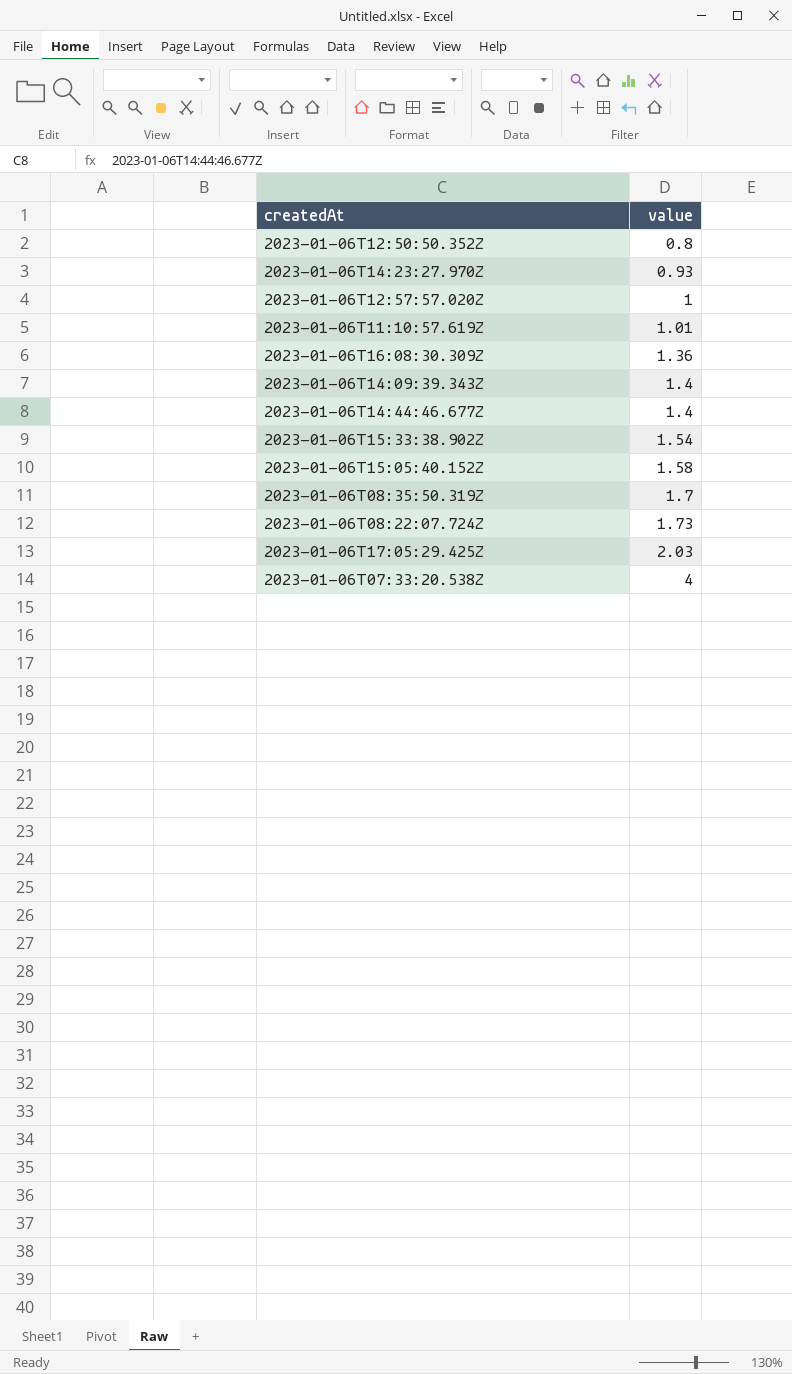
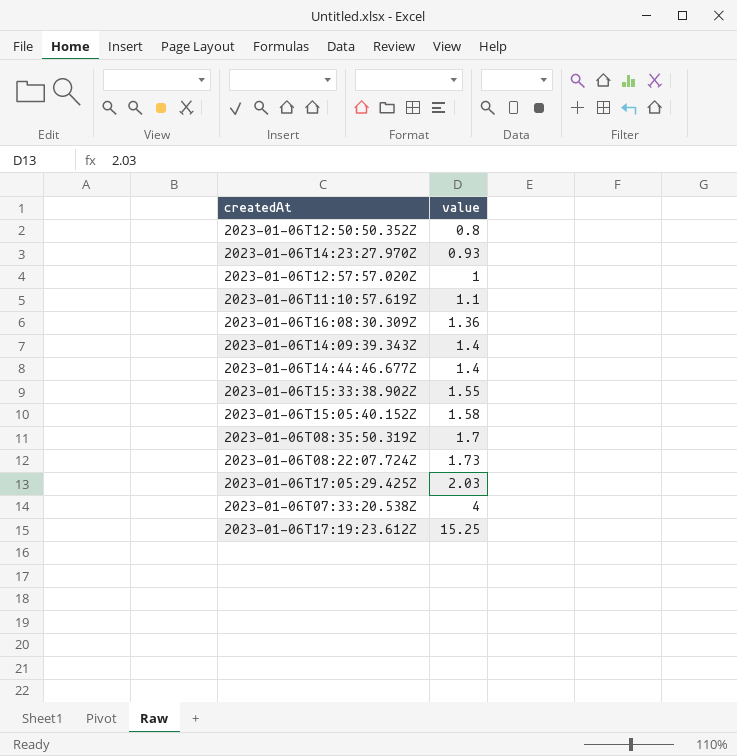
2023-01-06T11:10:57.619Z | value: 1.01 -> 1.1
2023-01-06T15:33:38.902Z | value: 1.54 -> 1.55
row 2023-01-06T17:19:23.612Z: none -> 15.25

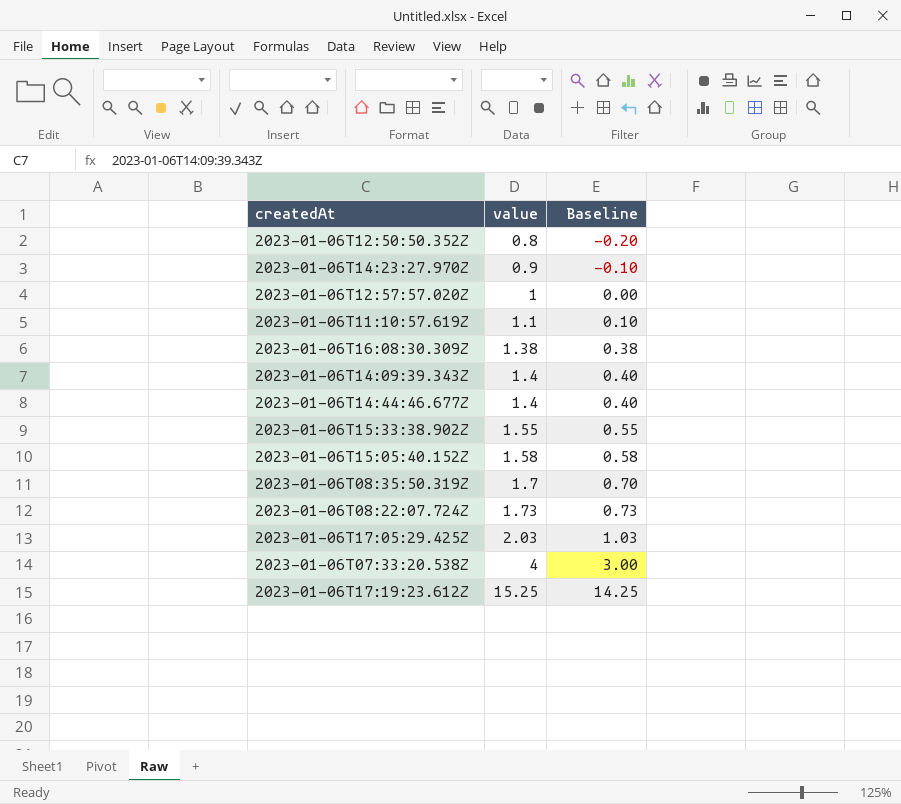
column Baseline | formula: none -> [value] - 1
2023-01-06T14:23:27.970Z | value: 0.93 -> 0.9
2023-01-06T16:08:30.309Z | value: 1.36 -> 1.38

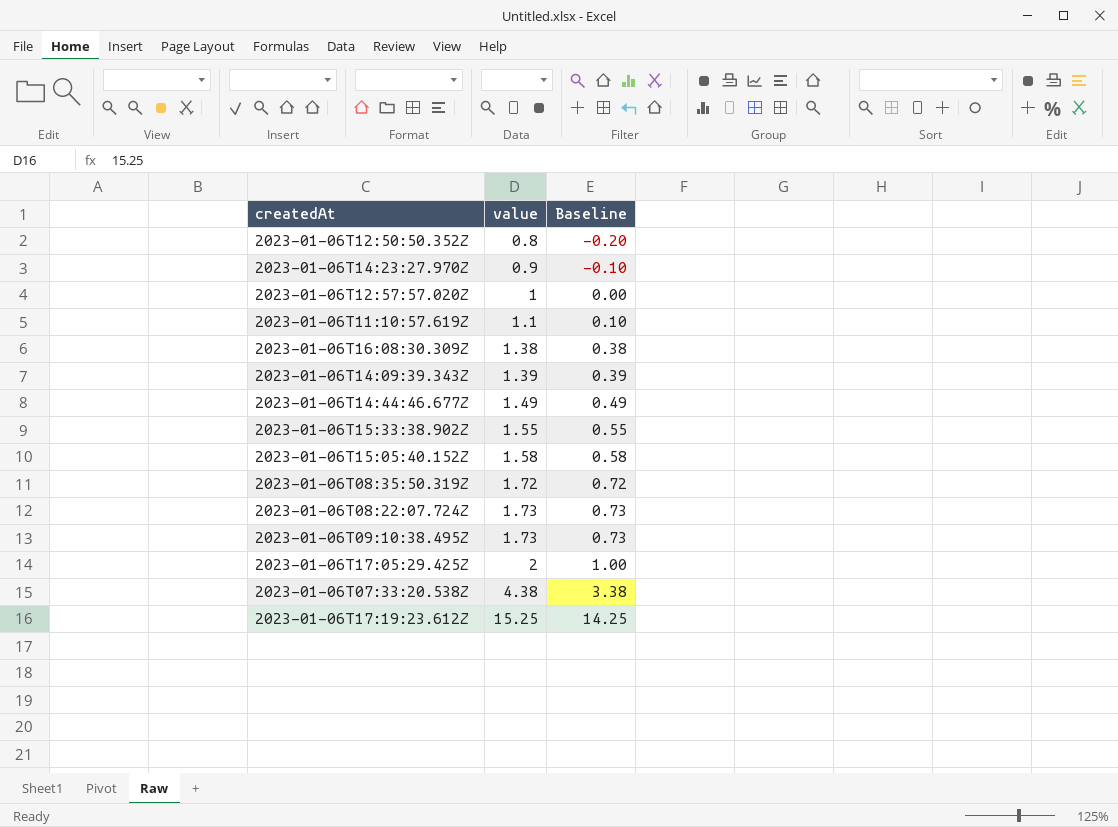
2023-01-06T14:09:39.343Z | value: 1.4 -> 1.39
2023-01-06T14:09:39.343Z | Baseline: 0.40 -> 0.39
2023-01-06T14:44:46.677Z | value: 1.4 -> 1.49
2023-01-06T14:44:46.677Z | Baseline: 0.40 -> 0.49
2023-01-06T08:35:50.319Z | value: 1.7 -> 1.72
2023-01-06T08:35:50.319Z | Baseline: 0.70 -> 0.72
row 2023-01-06T09:10:38.495Z: none -> 1.73 | 0.73
2023-01-06T17:05:29.425Z | value: 2.03 -> 2
2023-01-06T17:05:29.425Z | Baseline: 1.03 -> 1.00
2023-01-06T07:33:20.538Z | value: 4 -> 4.38
2023-01-06T07:33:20.538Z | Baseline: 3.00 -> 3.38

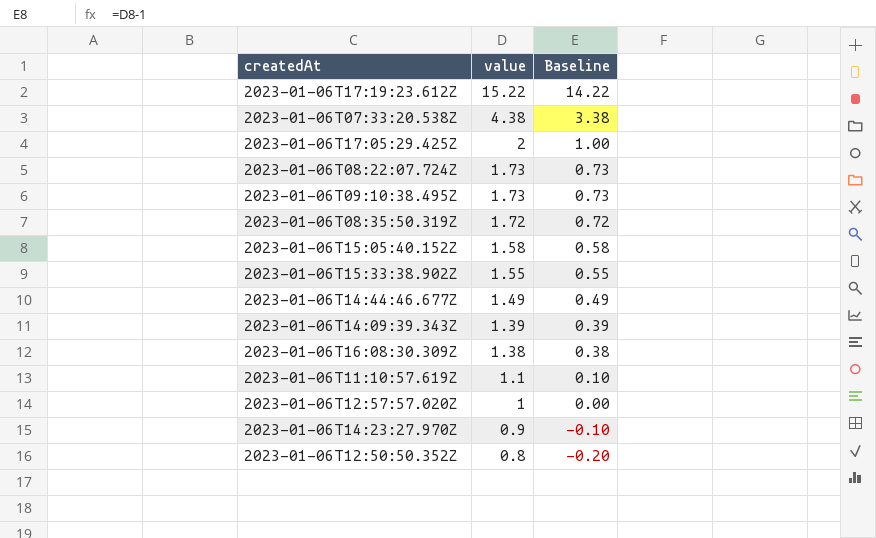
row order: value ascending -> value descending
2023-01-06T17:19:23.612Z | value: 15.25 -> 15.22
2023-01-06T17:19:23.612Z | Baseline: 14.25 -> 14.22

